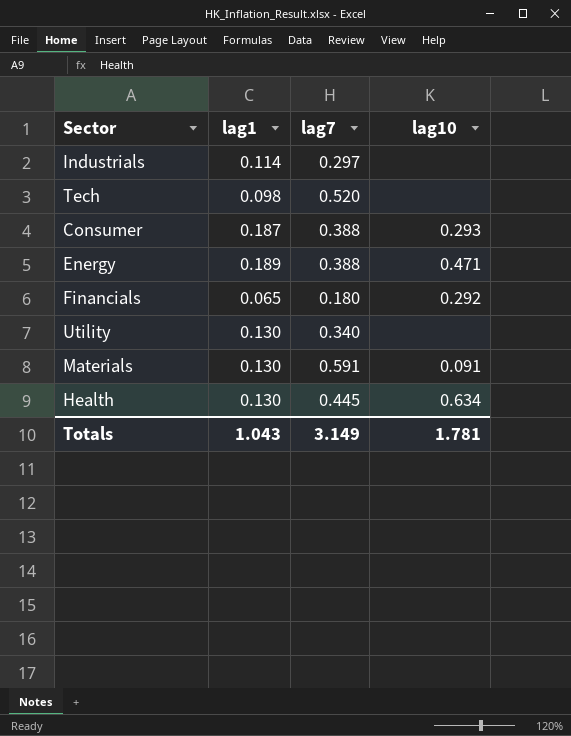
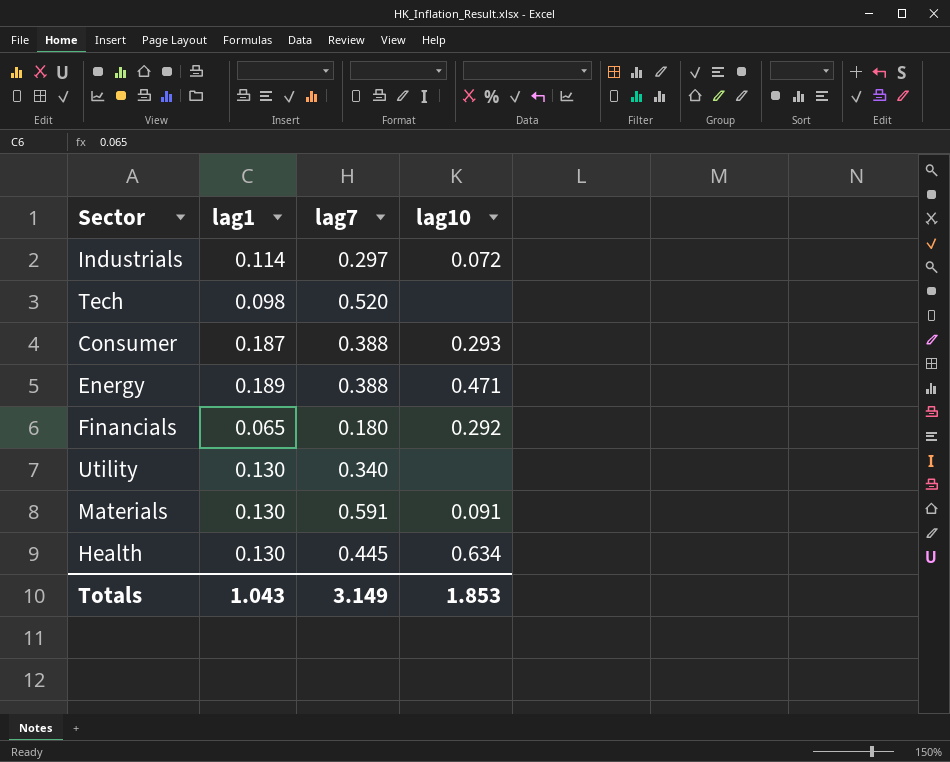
Industrials | lag10: none -> 0.072
Totals | lag10: 1.781 -> 1.853

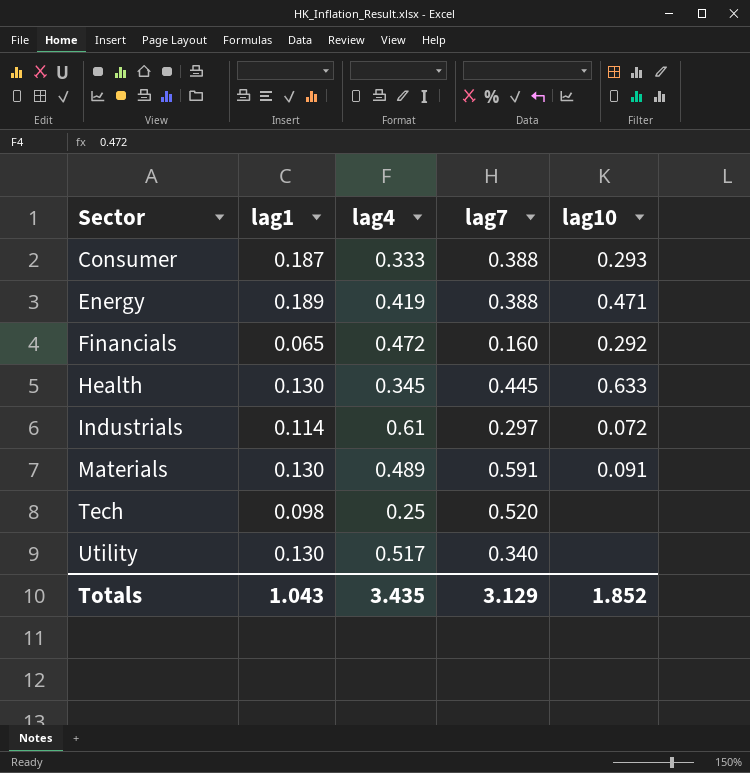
row order: none -> Sector ascending
column lag4 | position: none -> 3
Financials | lag7: 0.180 -> 0.160
Health | lag10: 0.634 -> 0.633
Totals | lag7: 3.149 -> 3.129
Totals | lag10: 1.853 -> 1.852

